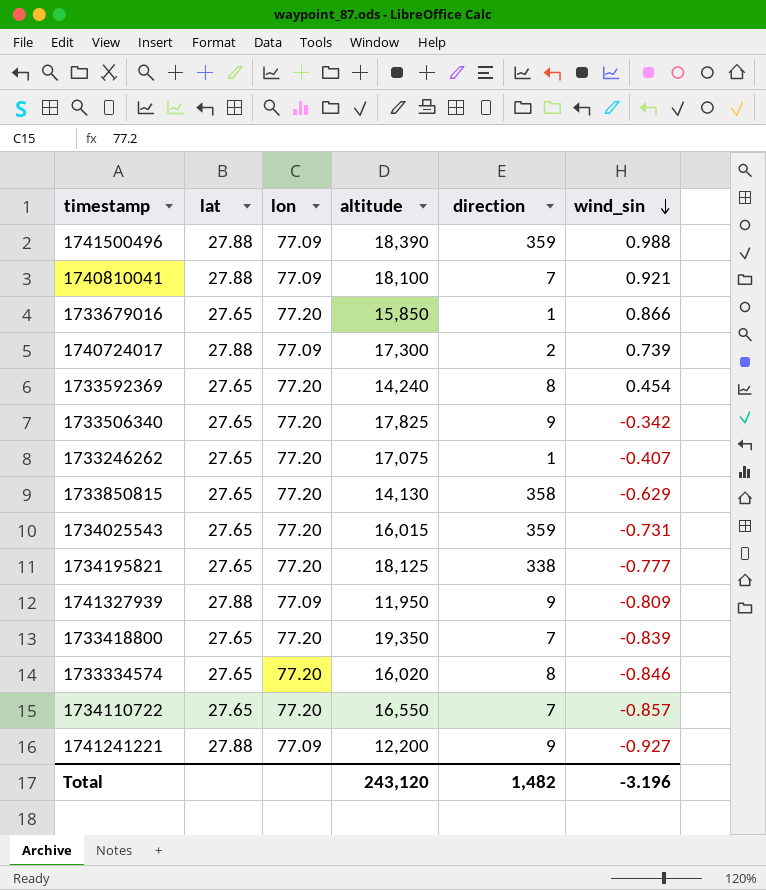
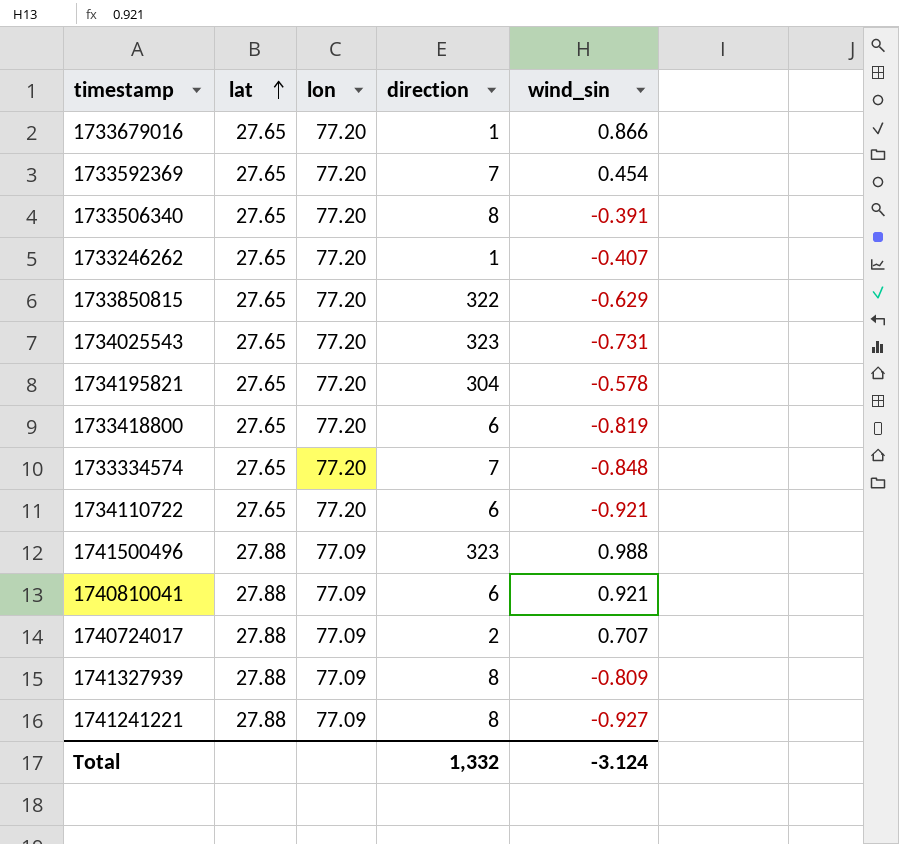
row order: wind_sin descending -> lat ascending
column altitude | position: 4 -> none
1733592369 | direction: 8 -> 7
1733506340 | direction: 9 -> 8
1733506340 | wind_sin: -0.342 -> -0.391
1733850815 | direction: 358 -> 322
1734025543 | direction: 359 -> 323
1734195821 | direction: 338 -> 304
1734195821 | wind_sin: -0.777 -> -0.578
1733418800 | direction: 7 -> 6
1733418800 | wind_sin: -0.839 -> -0.819
1733334574 | direction: 8 -> 7
1733334574 | wind_sin: -0.846 -> -0.848
1734110722 | direction: 7 -> 6
1734110722 | wind_sin: -0.857 -> -0.921
1741500496 | direction: 359 -> 323
1740810041 | direction: 7 -> 6
1740724017 | wind_sin: 0.739 -> 0.707
1741327939 | direction: 9 -> 8
1741241221 | direction: 9 -> 8
Total | direction: 1,482 -> 1,332
Total | wind_sin: -3.196 -> -3.124

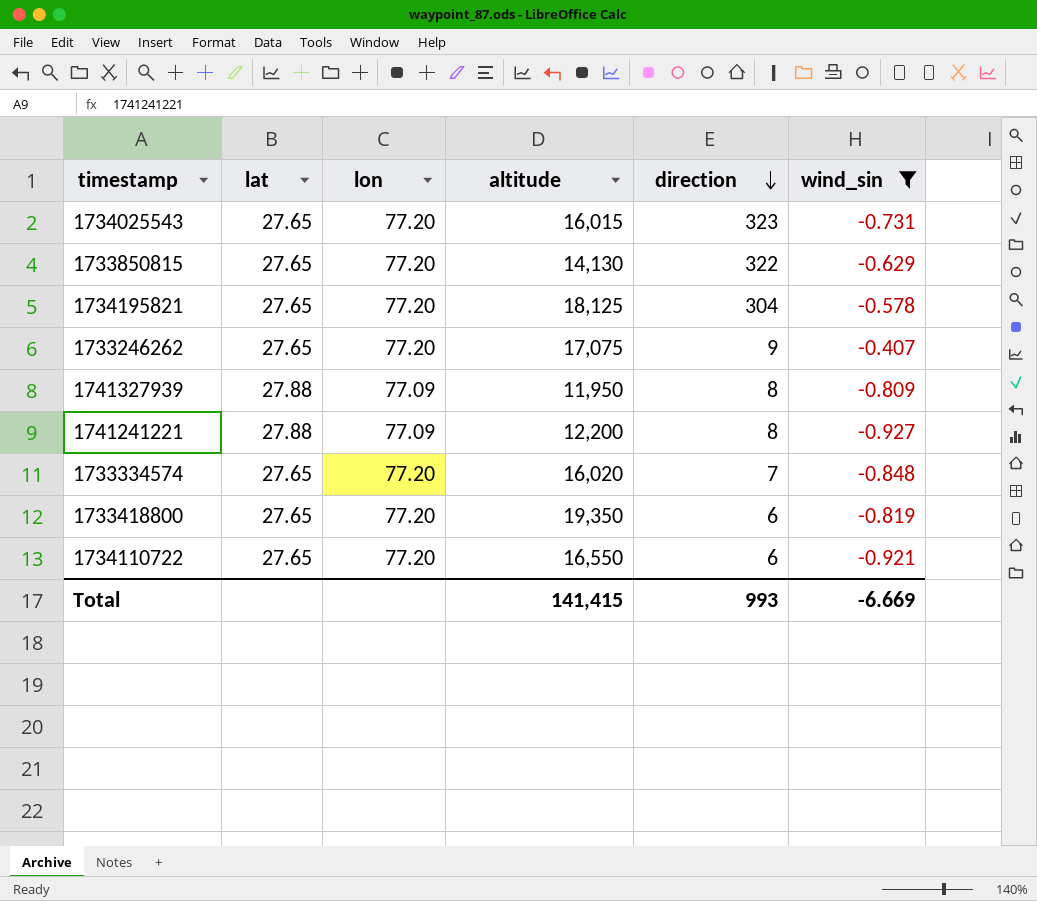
filter: none -> wind_sin <= -0.407
row order: lat ascending -> direction descending
column altitude | position: none -> 4
1733246262 | direction: 1 -> 9
Total | direction: 1,332 -> 993
Total | wind_sin: -3.124 -> -6.669

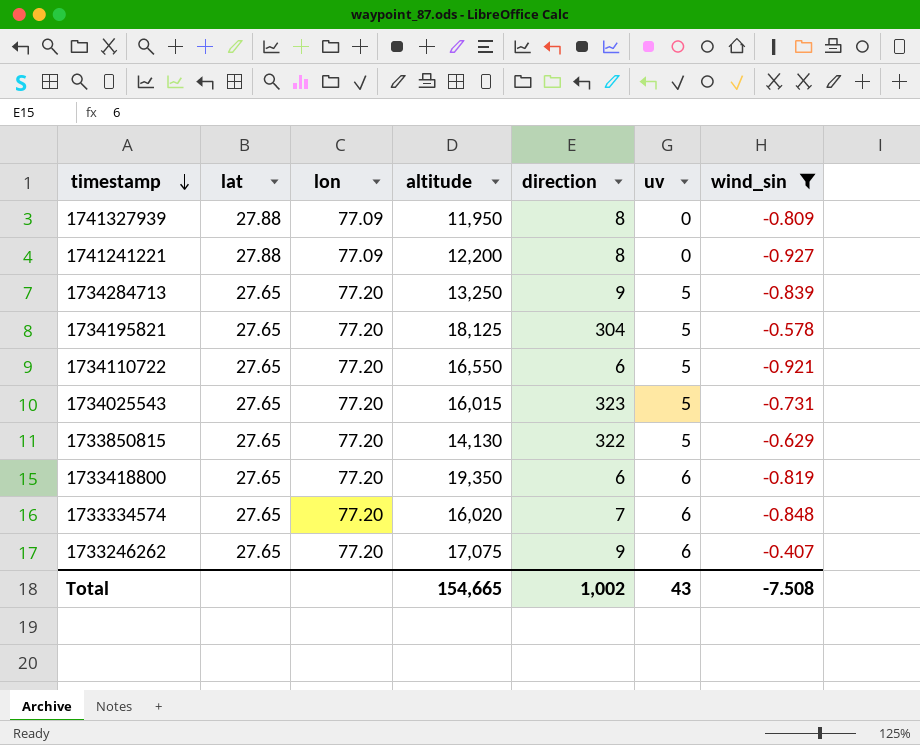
row order: direction descending -> timestamp descending
column uv | position: none -> 6
row 1734284713: none -> 27.65 | 77.20 | 13,250 | 9 | 5 | -0.839
Total | altitude: 141,415 -> 154,665
Total | direction: 993 -> 1,002
Total | wind_sin: -6.669 -> -7.508

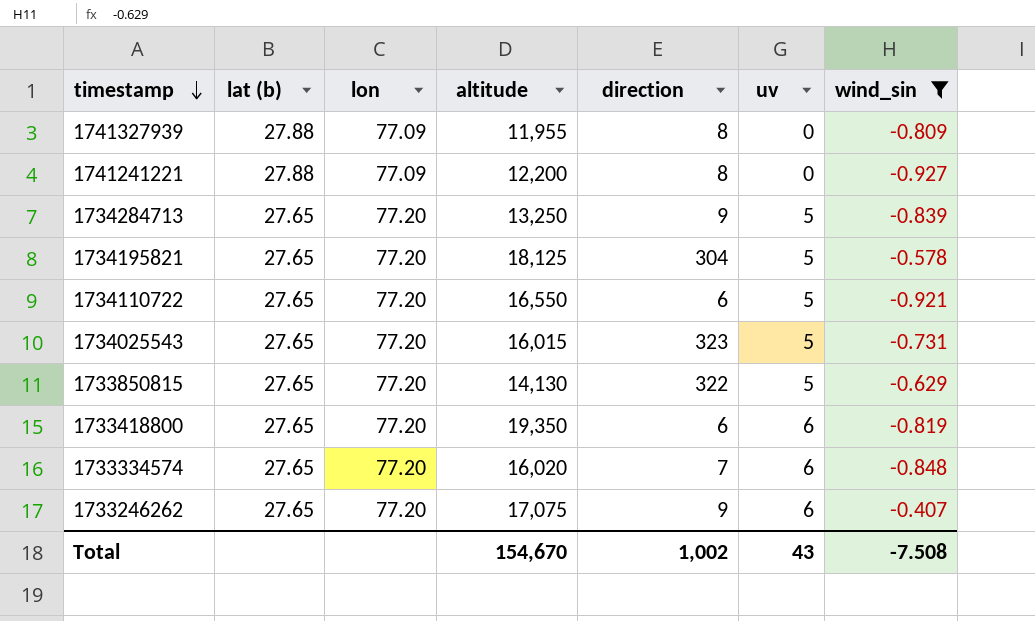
column name: lat -> lat (b)
1741327939 | altitude: 11,950 -> 11,955
Total | altitude: 154,665 -> 154,670

